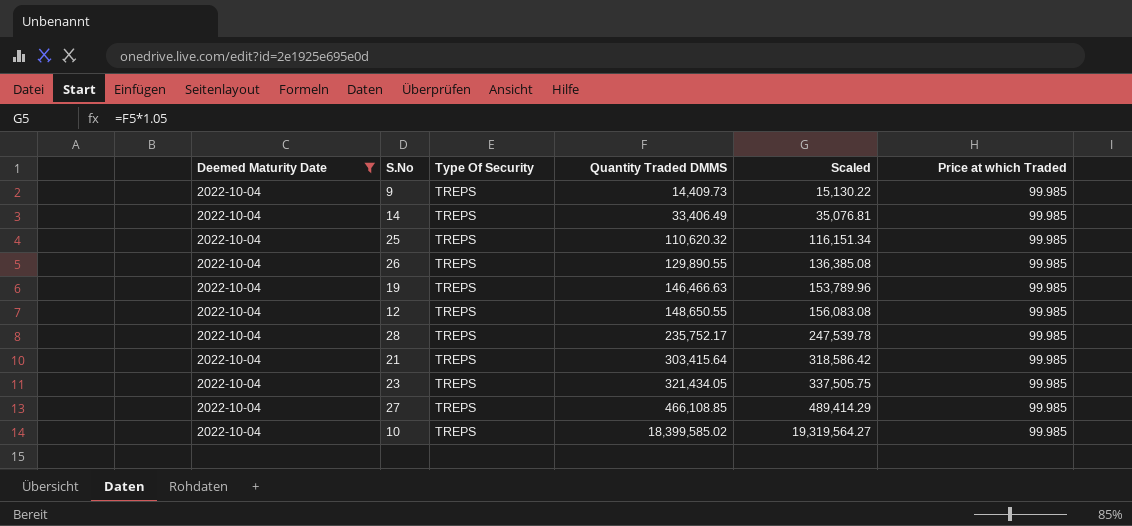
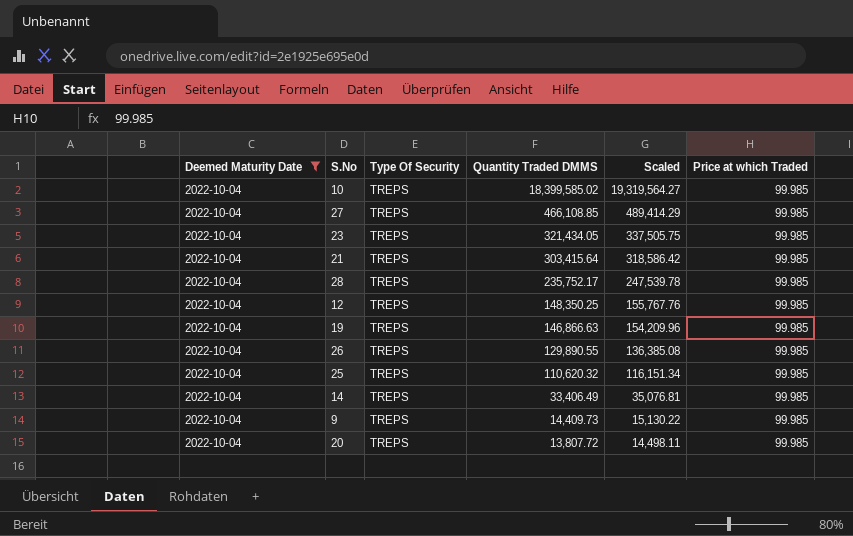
row order: Quantity Traded DMMS ascending -> Quantity Traded DMMS descending
12 | Quantity Traded DMMS: 148,650.55 -> 148,350.25
12 | Scaled: 156,083.08 -> 155,767.76
19 | Quantity Traded DMMS: 146,466.63 -> 146,866.63
19 | Scaled: 153,789.96 -> 154,209.96
row 20: none -> 2022-10-04 | TREPS | 13,807.72 | 14,498.11 | 99.985

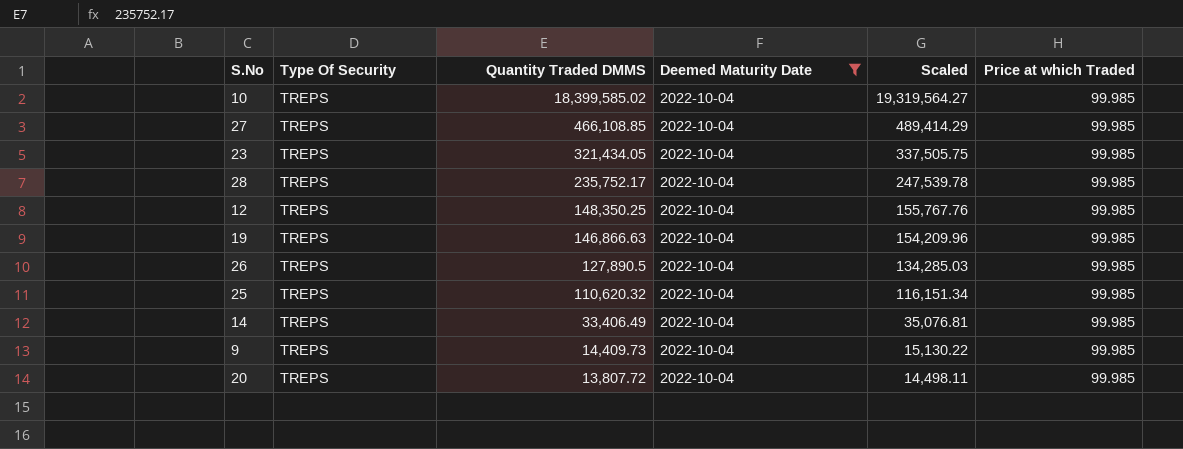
column Deemed Maturity Date | position: 1 -> 4
row 21: 2022-10-04 | TREPS | 303,415.64 | 318,586.42 | 99.985 -> none
26 | Quantity Traded DMMS: 129,890.55 -> 127,890.5
26 | Scaled: 136,385.08 -> 134,285.03

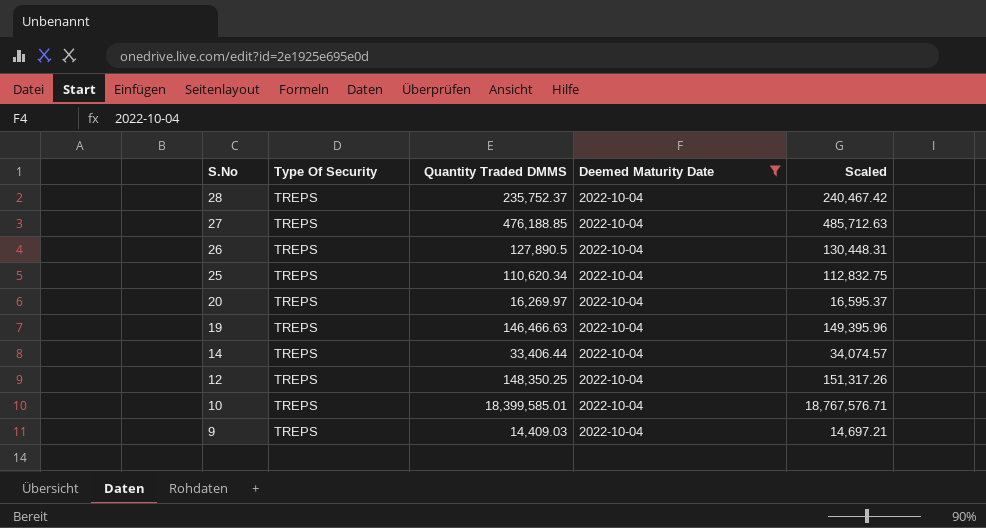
row order: Quantity Traded DMMS descending -> S.No descending
column Price at which Traded | position: 6 -> none
column Scaled | formula: [Quantity Traded DMMS] * 1.05 -> [Quantity Traded DMMS] * 1.02
row 23: TREPS | 321,434.05 | 2022-10-04 | 337,505.75 | 99.985 -> none
28 | Quantity Traded DMMS: 235,752.17 -> 235,752.37
27 | Quantity Traded DMMS: 466,108.85 -> 476,188.85
25 | Quantity Traded DMMS: 110,620.32 -> 110,620.34
20 | Quantity Traded DMMS: 13,807.72 -> 16,269.97
19 | Quantity Traded DMMS: 146,866.63 -> 146,466.63
14 | Quantity Traded DMMS: 33,406.49 -> 33,406.44
10 | Quantity Traded DMMS: 18,399,585.02 -> 18,399,585.01
9 | Quantity Traded DMMS: 14,409.73 -> 14,409.03

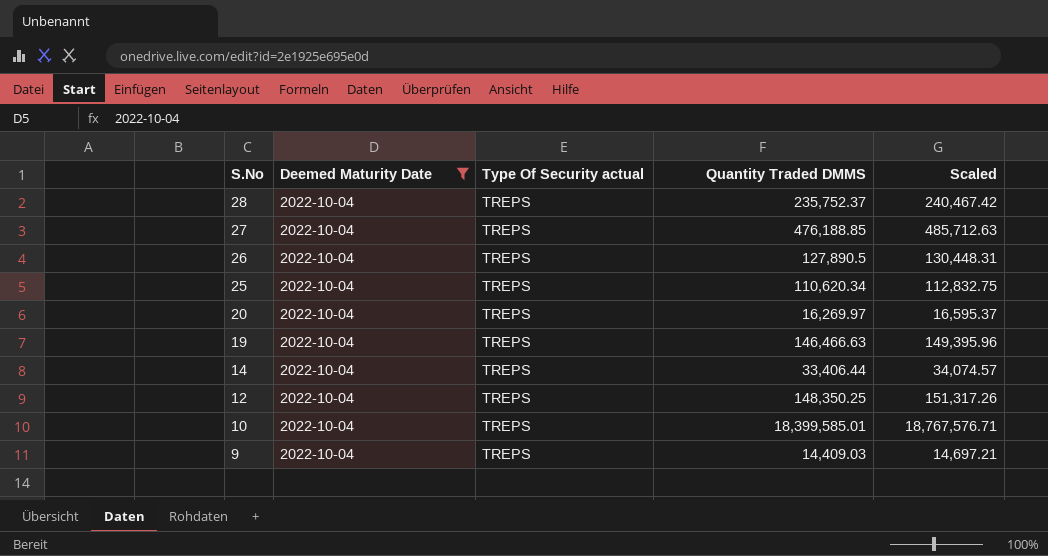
column Deemed Maturity Date | position: 4 -> 2
column name: Type Of Security -> Type Of Security actual

